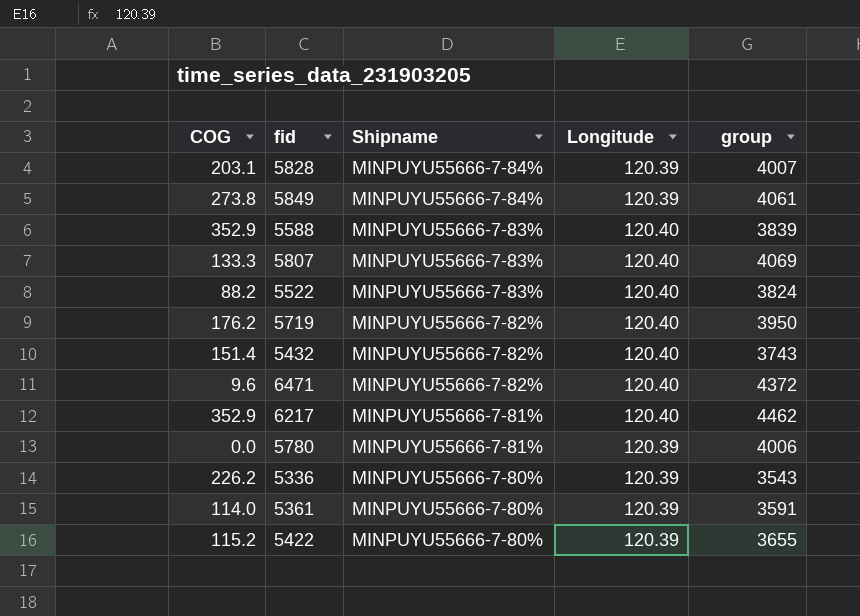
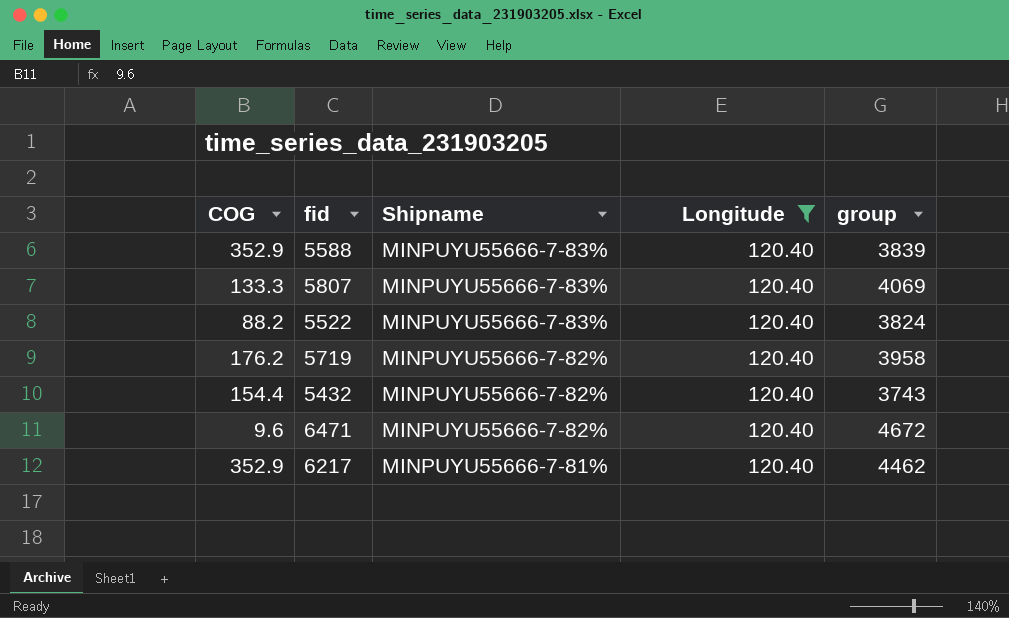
filter: none -> Longitude = 120.40
5719 | group: 3950 -> 3958
5432 | COG: 151.4 -> 154.4
6471 | group: 4372 -> 4672

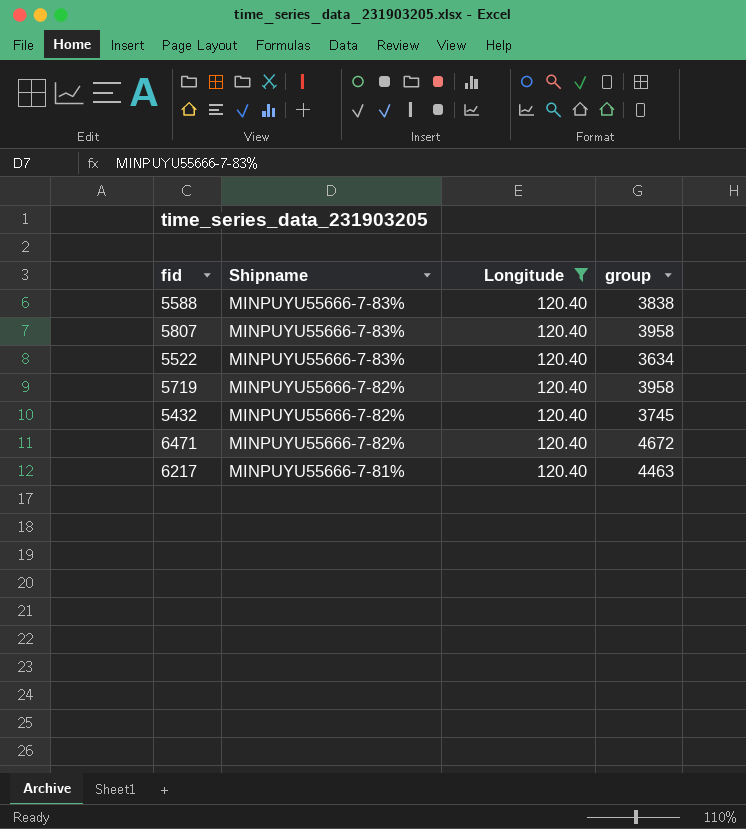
column COG | position: 1 -> none
5588 | group: 3839 -> 3838
5807 | group: 4069 -> 3958
5522 | group: 3824 -> 3634
5432 | group: 3743 -> 3745
6217 | group: 4462 -> 4463

